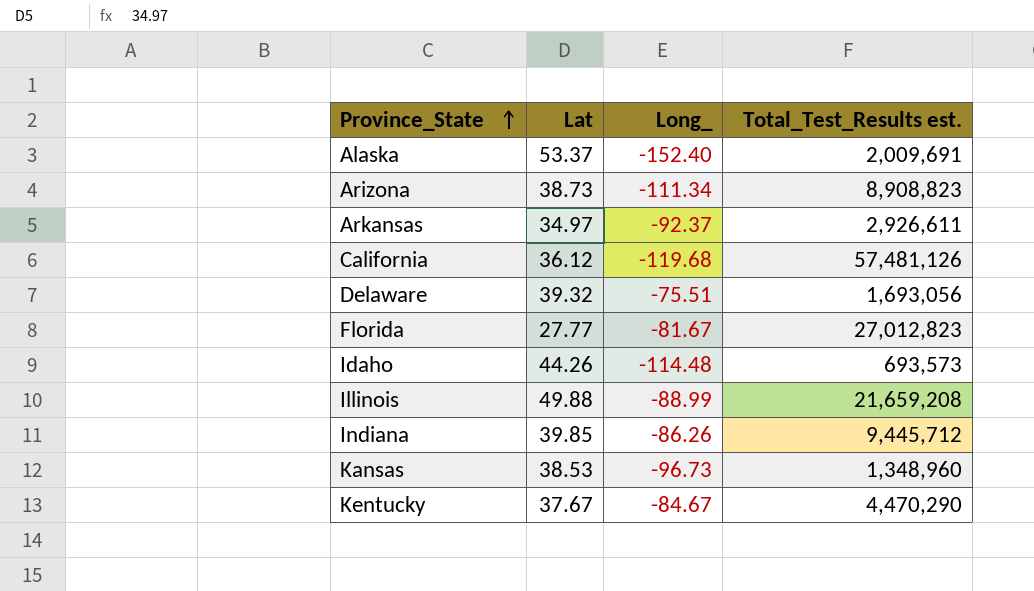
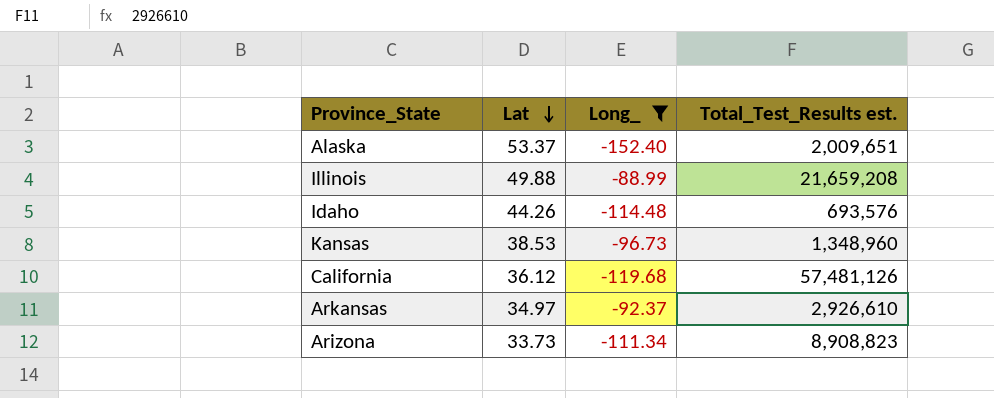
filter: none -> Long_ <= -88.99
row order: Province_State ascending -> Lat descending
Alaska | Total_Test_Results est.: 2,009,691 -> 2,009,651
Idaho | Total_Test_Results est.: 693,573 -> 693,576
Arkansas | Total_Test_Results est.: 2,926,611 -> 2,926,610
Arizona | Lat: 38.73 -> 33.73

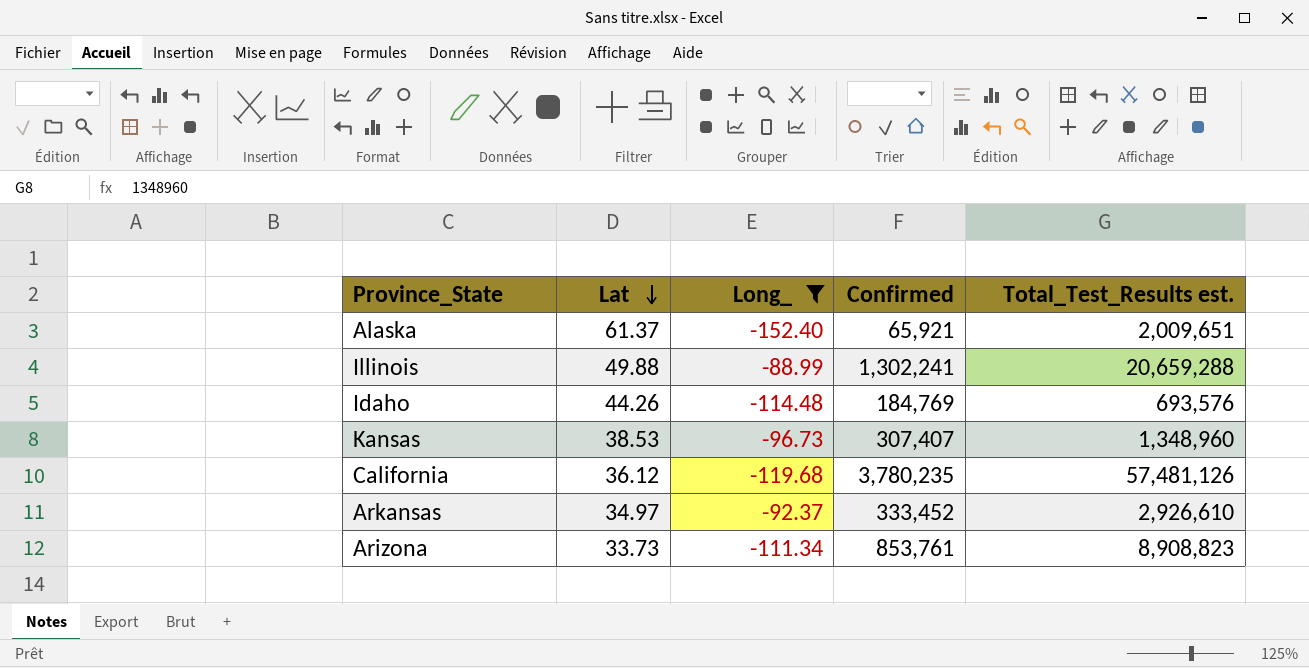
column Confirmed | position: none -> 4
Alaska | Lat: 53.37 -> 61.37
Illinois | Total_Test_Results est.: 21,659,208 -> 20,659,288

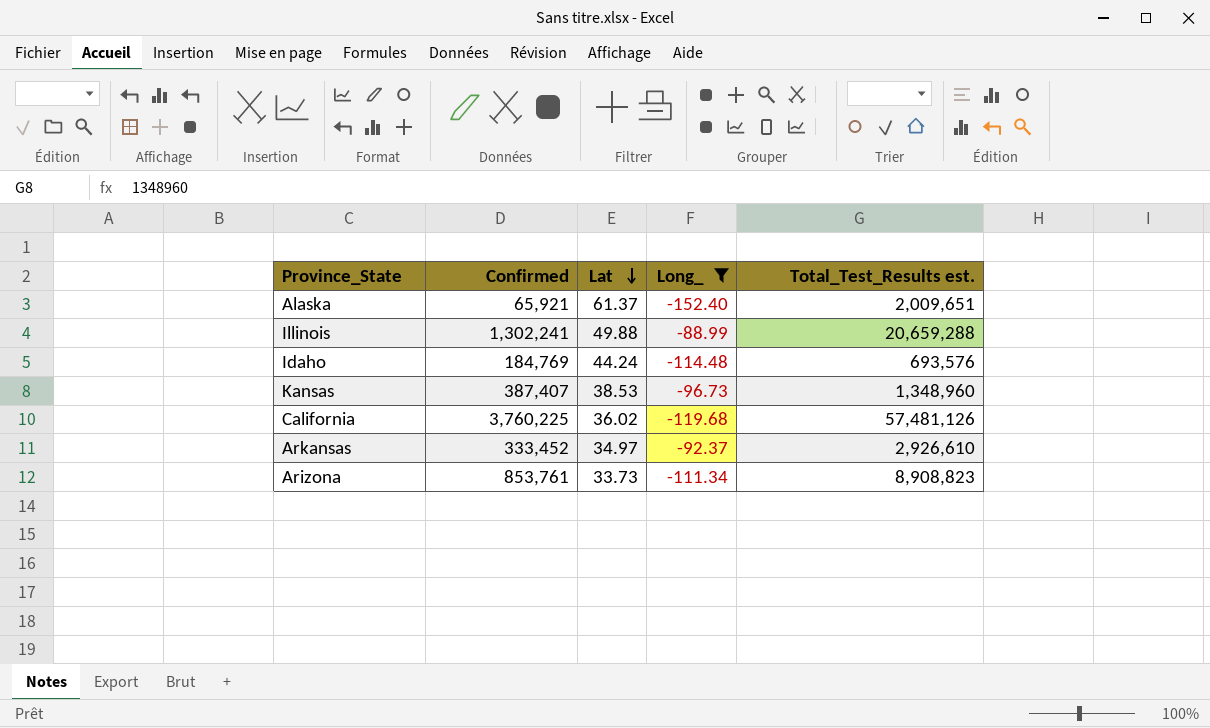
column Confirmed | position: 4 -> 2
Idaho | Lat: 44.26 -> 44.24
Kansas | Confirmed: 307,407 -> 387,407
California | Confirmed: 3,780,235 -> 3,760,225
California | Lat: 36.12 -> 36.02

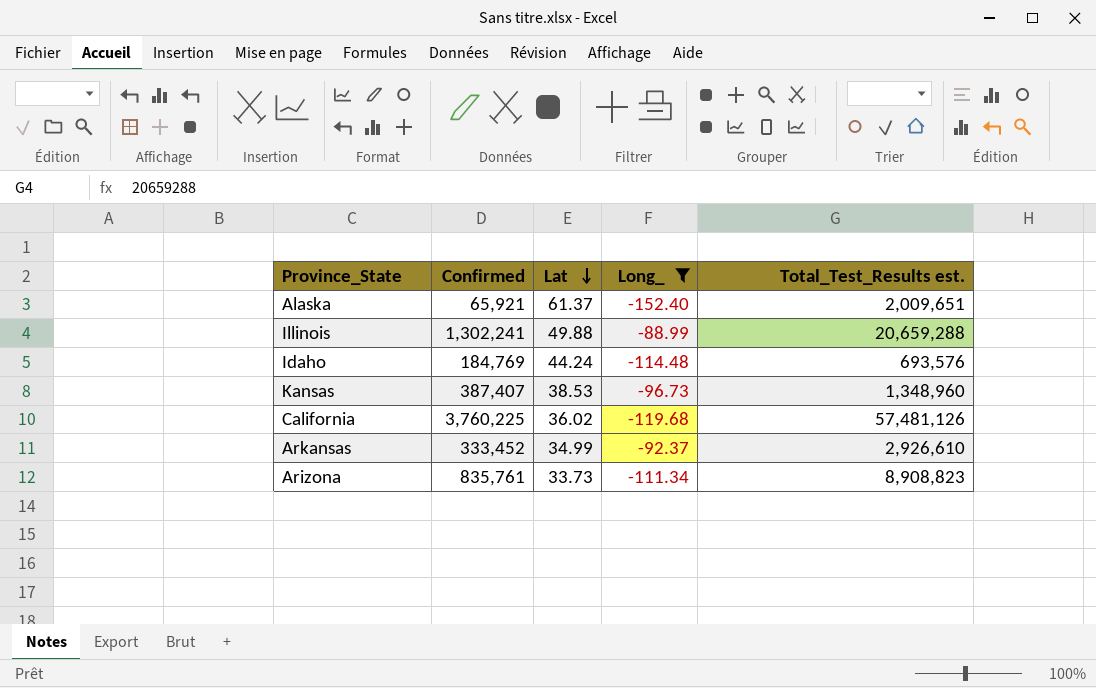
Arkansas | Lat: 34.97 -> 34.99
Arizona | Confirmed: 853,761 -> 835,761

